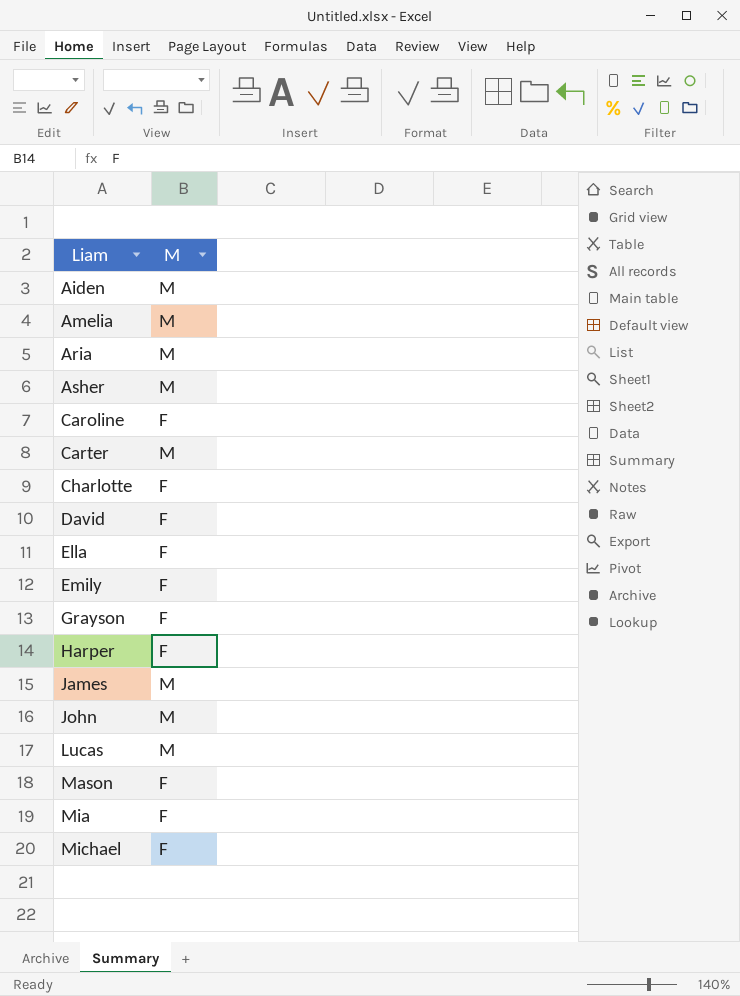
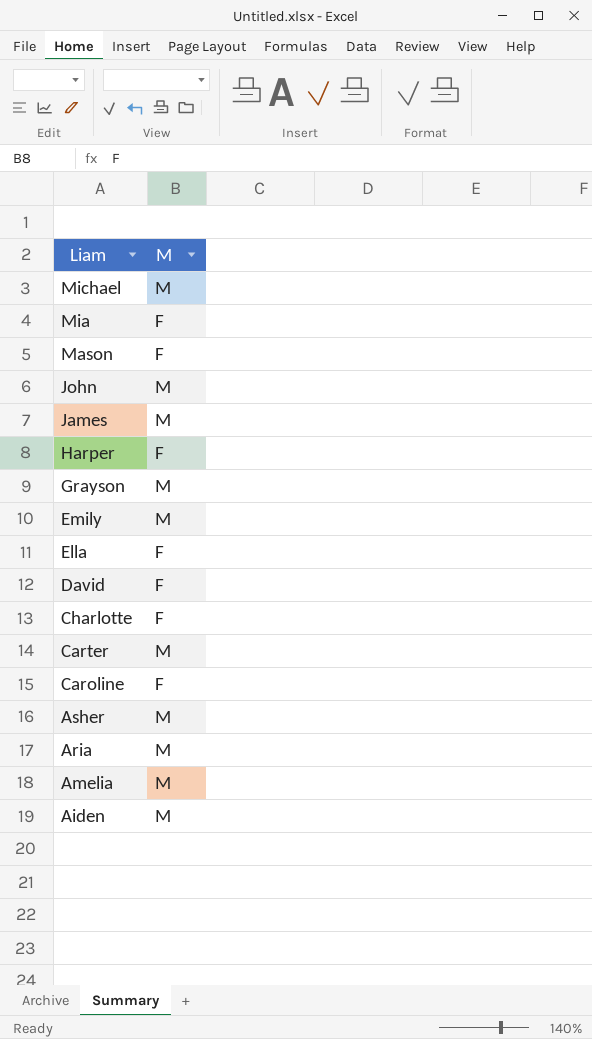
row order: Liam ascending -> Liam descending
row Lucas: M -> none
Michael | M: F -> M
Grayson | M: F -> M
Emily | M: F -> M

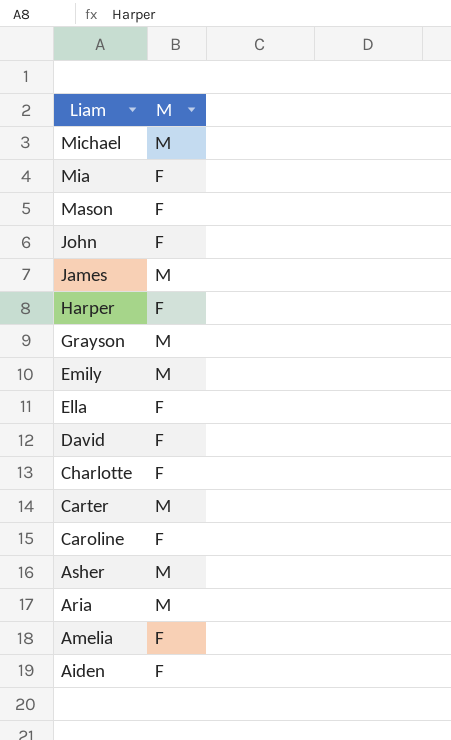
John | M: M -> F
Amelia | M: M -> F
Aiden | M: M -> F

